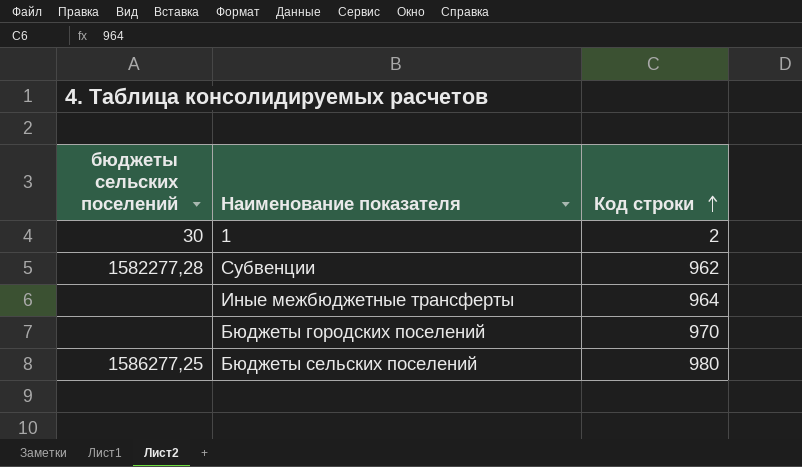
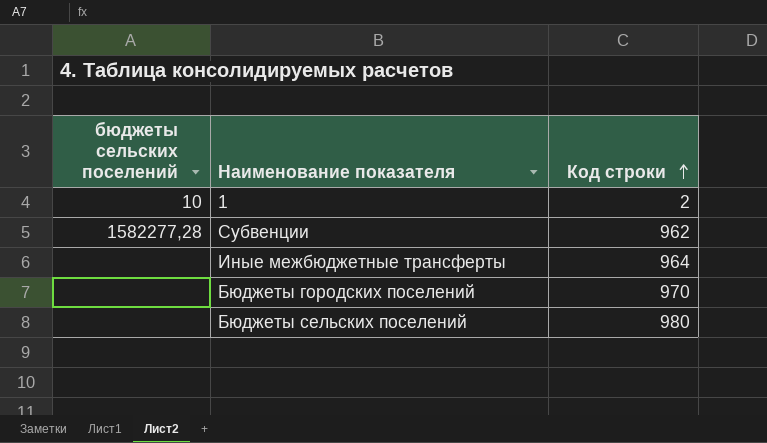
1 | бюджеты сельских поселений: 30 -> 10
Бюджеты сельских поселений | бюджеты сельских поселений: 1586277,25 -> none

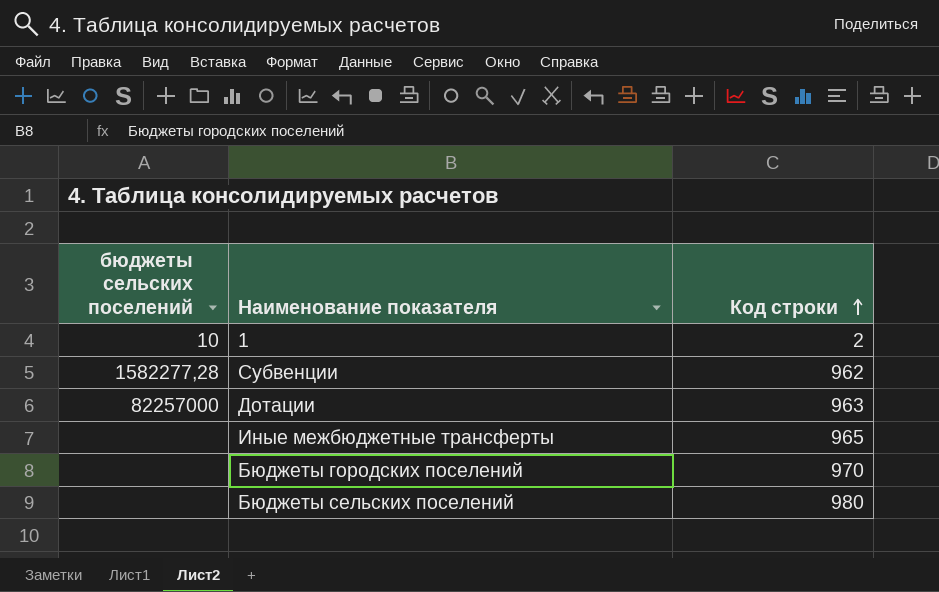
row Дотации: none -> 82257000 | 963
Иные межбюджетные трансферты | Код строки: 964 -> 965

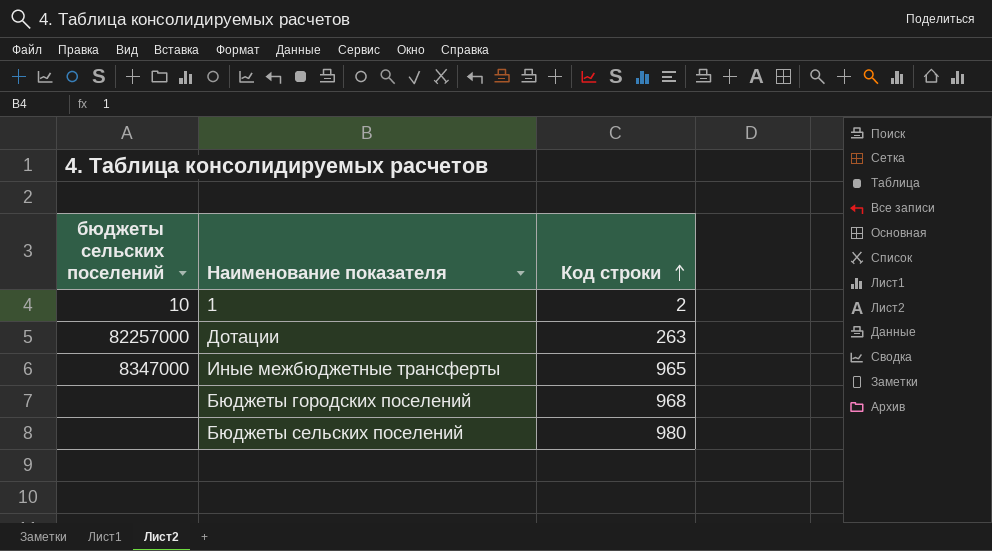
row Субвенции: 1582277,28 | 962 -> none
Дотации | Код строки: 963 -> 263
Иные межбюджетные трансферты | бюджеты сельских поселений: none -> 8347000
Бюджеты городских поселений | Код строки: 970 -> 968

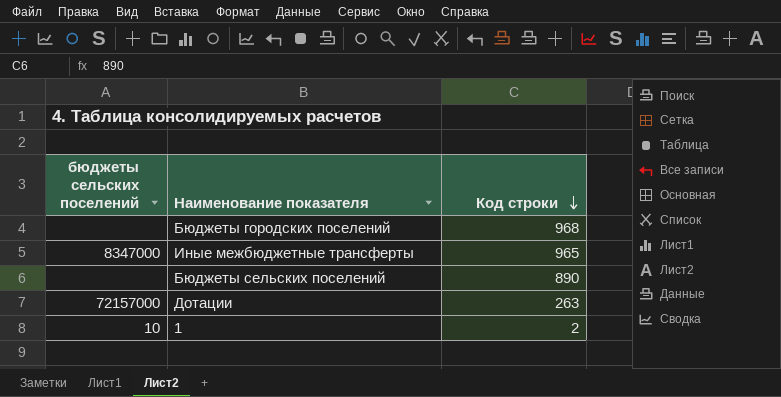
row order: Код строки ascending -> Код строки descending
Бюджеты сельских поселений | Код строки: 980 -> 890
Дотации | бюджеты сельских поселений: 82257000 -> 72157000

